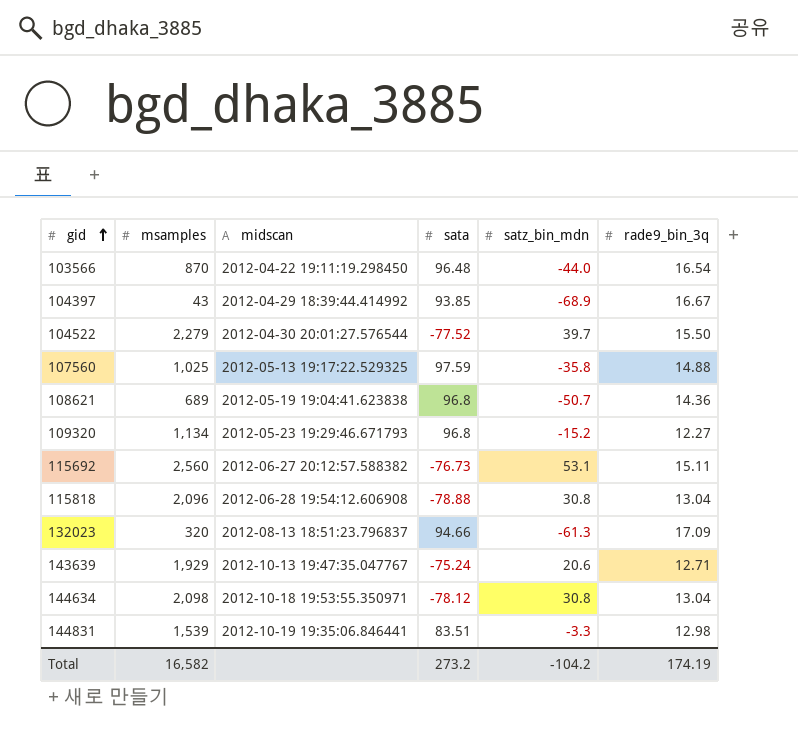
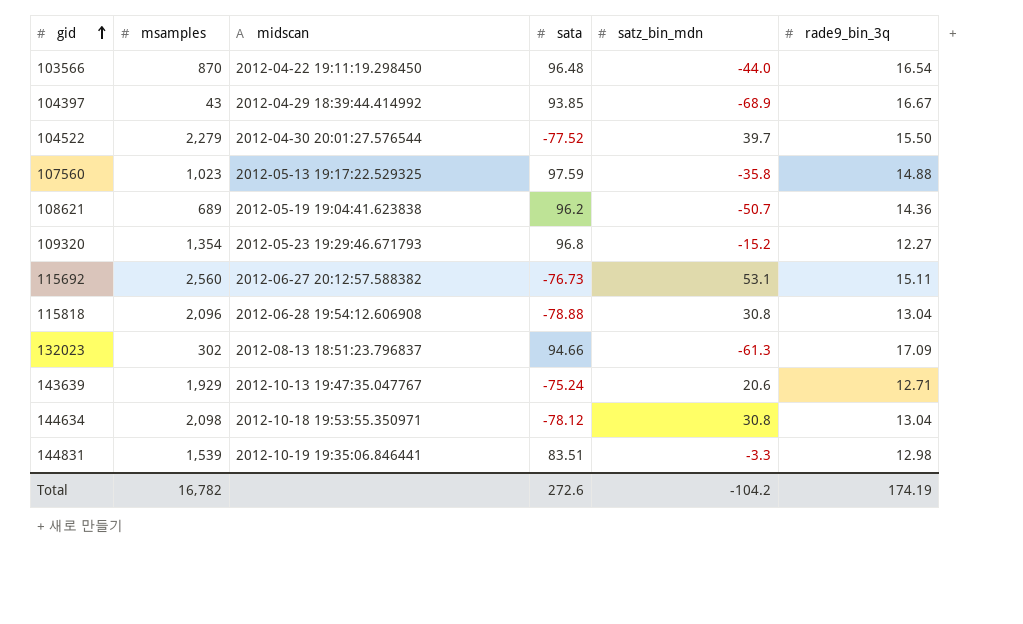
107560 | msamples: 1,025 -> 1,023
108621 | sata: 96.8 -> 96.2
109320 | msamples: 1,134 -> 1,354
132023 | msamples: 320 -> 302
Total | msamples: 16,582 -> 16,782
Total | sata: 273.2 -> 272.6

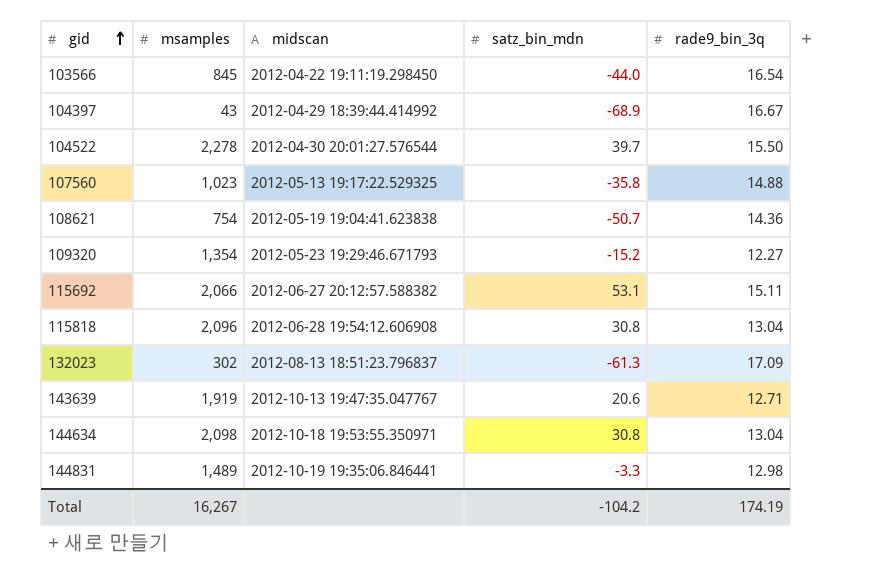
column sata | position: 4 -> none
103566 | msamples: 870 -> 845
104522 | msamples: 2,279 -> 2,278
108621 | msamples: 689 -> 754
115692 | msamples: 2,560 -> 2,066
143639 | msamples: 1,929 -> 1,919
144831 | msamples: 1,539 -> 1,489
Total | msamples: 16,782 -> 16,267

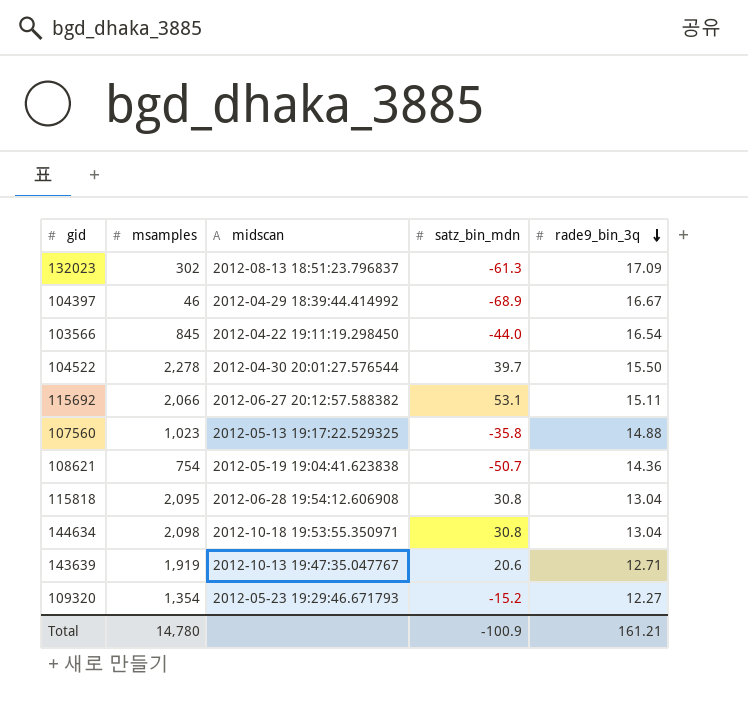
row order: gid ascending -> rade9_bin_3q descending
row 144831: 1,489 | 2012-10-19 19:35:06.846441 | -3.3 | 12.98 -> none
104397 | msamples: 43 -> 46
115818 | msamples: 2,096 -> 2,095
Total | msamples: 16,267 -> 14,780
Total | satz_bin_mdn: -104.2 -> -100.9
Total | rade9_bin_3q: 174.19 -> 161.21

